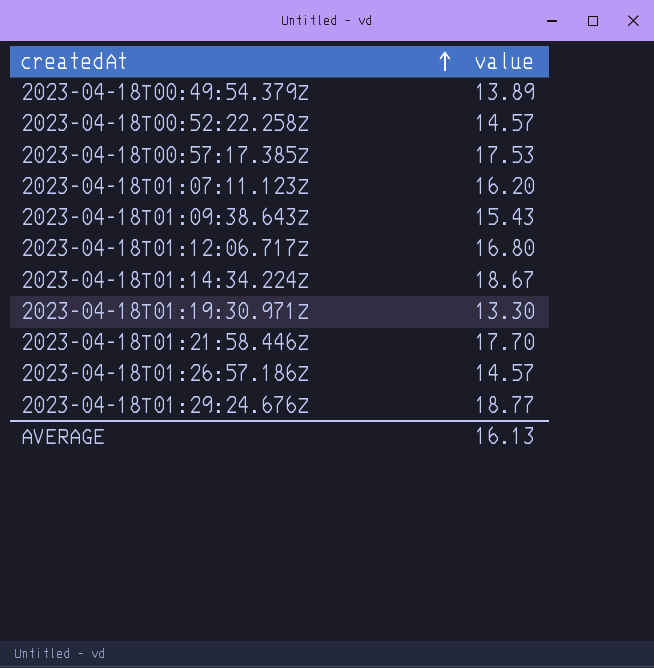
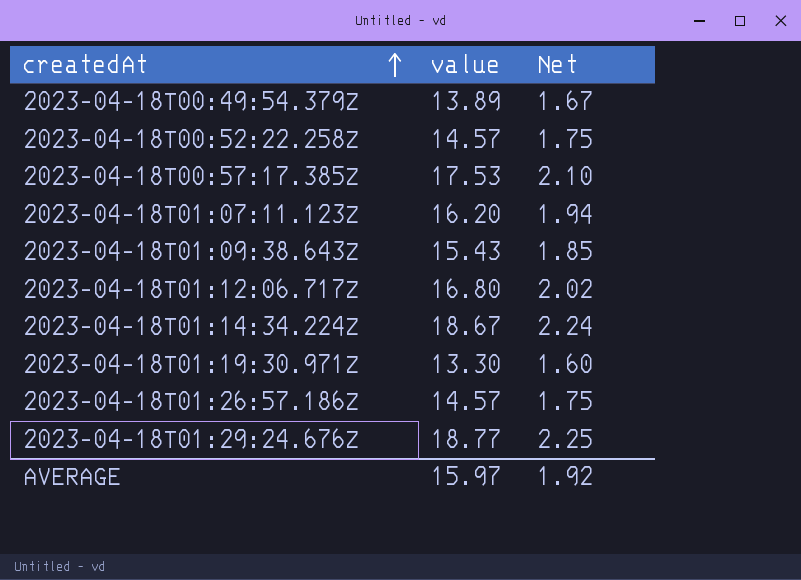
column Net | formula: none -> [value] * 0.12
row 2023-04-18T01:21:58.446Z: 17.70 -> none
AVERAGE | value: 16.13 -> 15.97

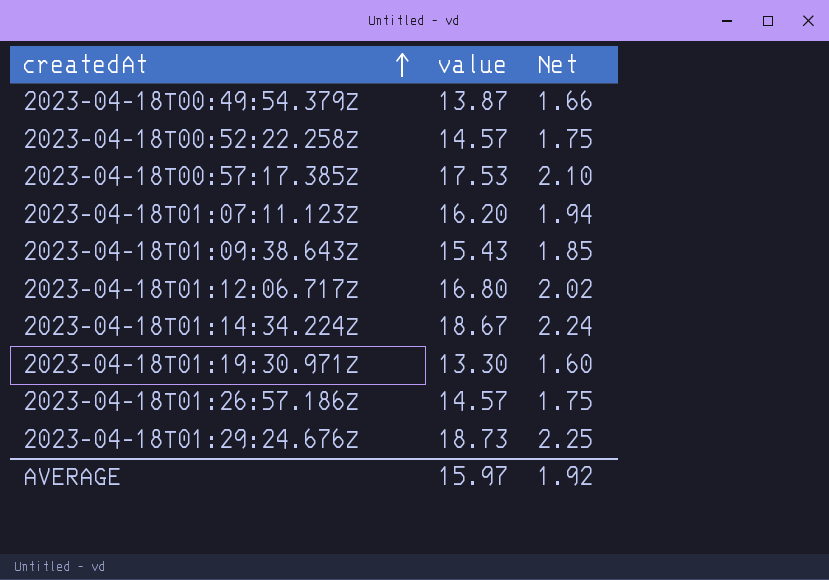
2023-04-18T00:49:54.379Z | value: 13.89 -> 13.87
2023-04-18T00:49:54.379Z | Net: 1.67 -> 1.66
2023-04-18T01:29:24.676Z | value: 18.77 -> 18.73

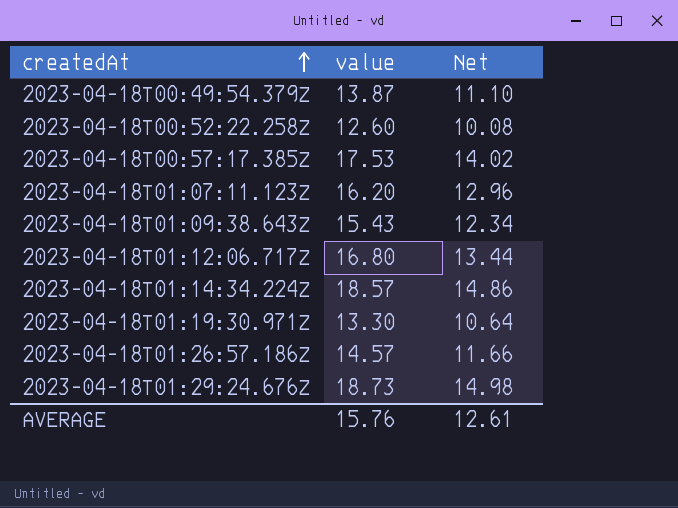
column Net | formula: [value] * 0.12 -> [value] * 0.8
2023-04-18T00:52:22.258Z | value: 14.57 -> 12.60
2023-04-18T01:14:34.224Z | value: 18.67 -> 18.57
AVERAGE | value: 15.97 -> 15.76
AVERAGE | Net: 1.92 -> 12.61

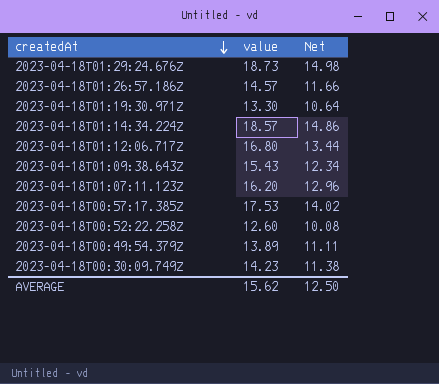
row order: createdAt ascending -> createdAt descending
2023-04-18T00:49:54.379Z | value: 13.87 -> 13.89
2023-04-18T00:49:54.379Z | Net: 11.10 -> 11.11
row 2023-04-18T00:30:09.749Z: none -> 14.23 | 11.38
AVERAGE | value: 15.76 -> 15.62
AVERAGE | Net: 12.61 -> 12.50

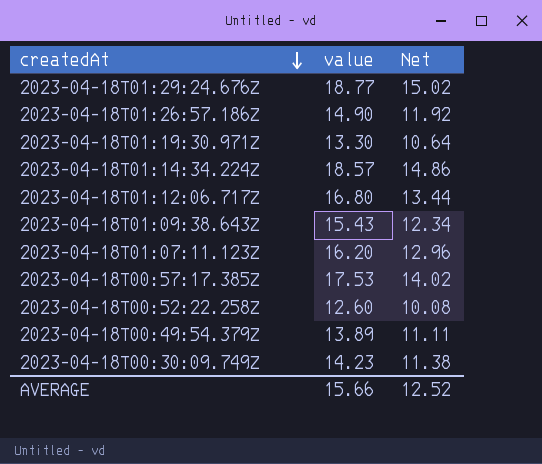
2023-04-18T01:29:24.676Z | value: 18.73 -> 18.77
2023-04-18T01:29:24.676Z | Net: 14.98 -> 15.02
2023-04-18T01:26:57.186Z | value: 14.57 -> 14.90
2023-04-18T01:26:57.186Z | Net: 11.66 -> 11.92
AVERAGE | value: 15.62 -> 15.66
AVERAGE | Net: 12.50 -> 12.52

